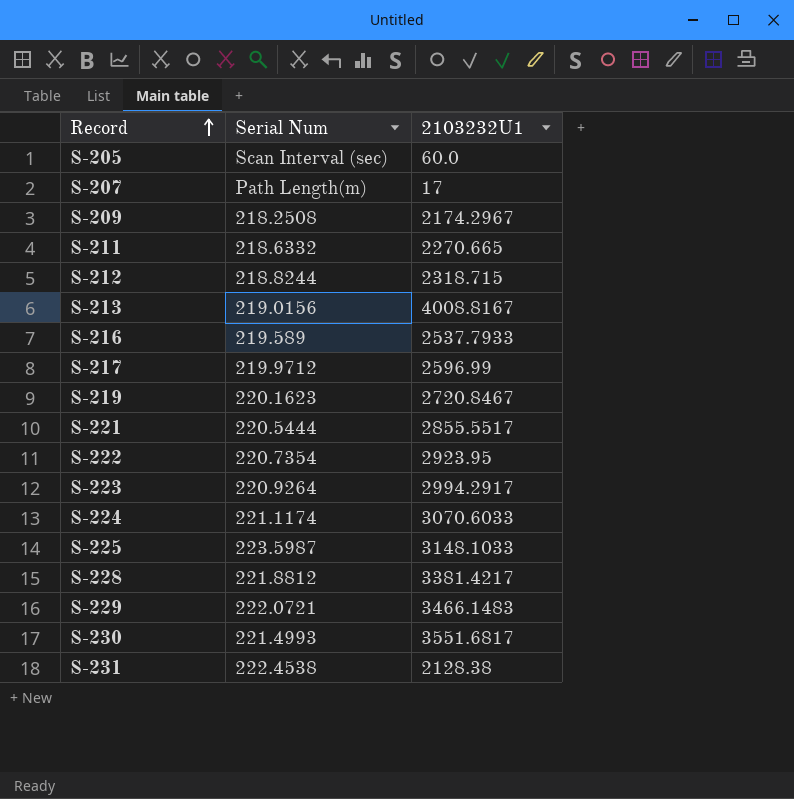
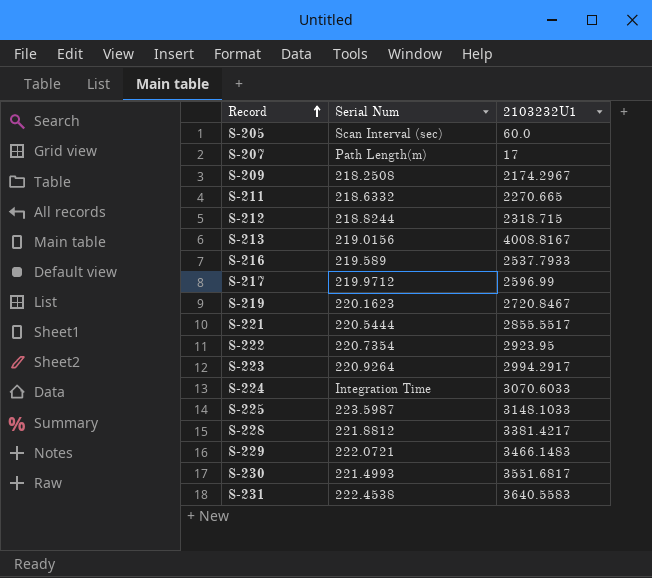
S-224 | Serial Num: 221.1174 -> Integration Time
S-231 | 2103232U1: 2128.38 -> 3640.5583

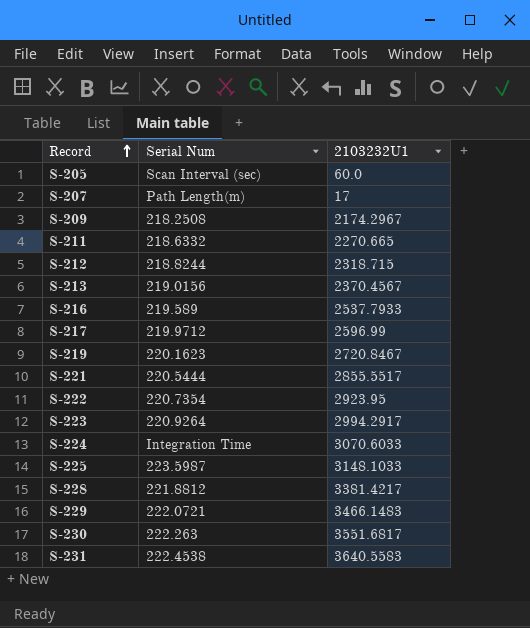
S-213 | 2103232U1: 4008.8167 -> 2370.4567
S-230 | Serial Num: 221.4993 -> 222.263

